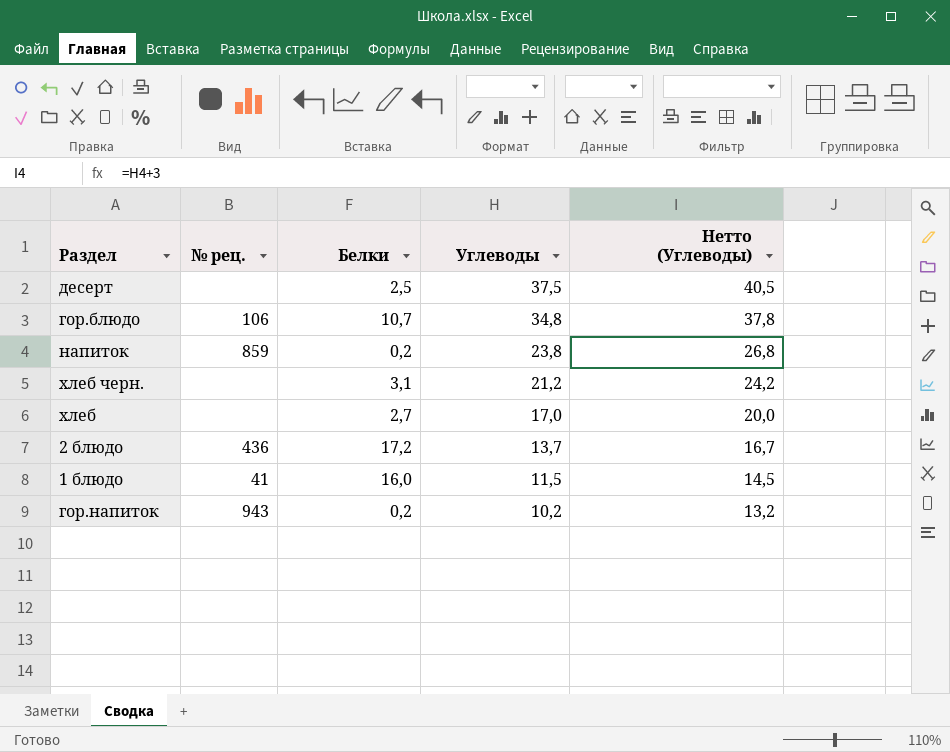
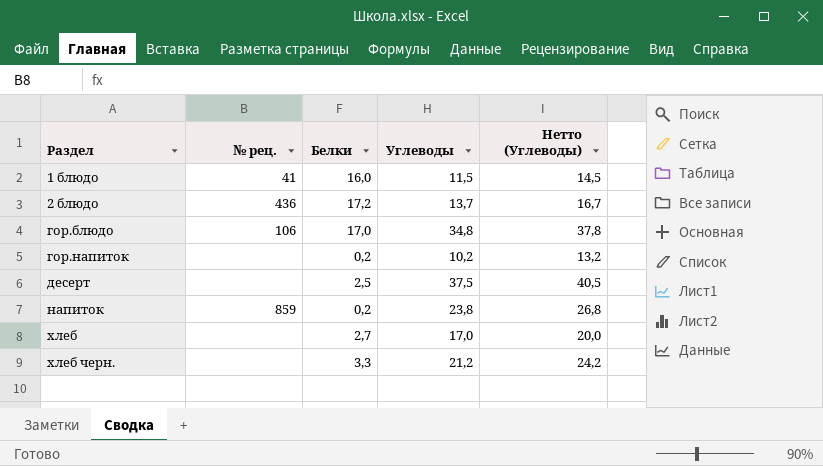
row order: Углеводы descending -> Раздел ascending
гор.блюдо | Белки: 10,7 -> 17,0
гор.напиток | № рец.: 943 -> none
хлеб черн. | Белки: 3,1 -> 3,3

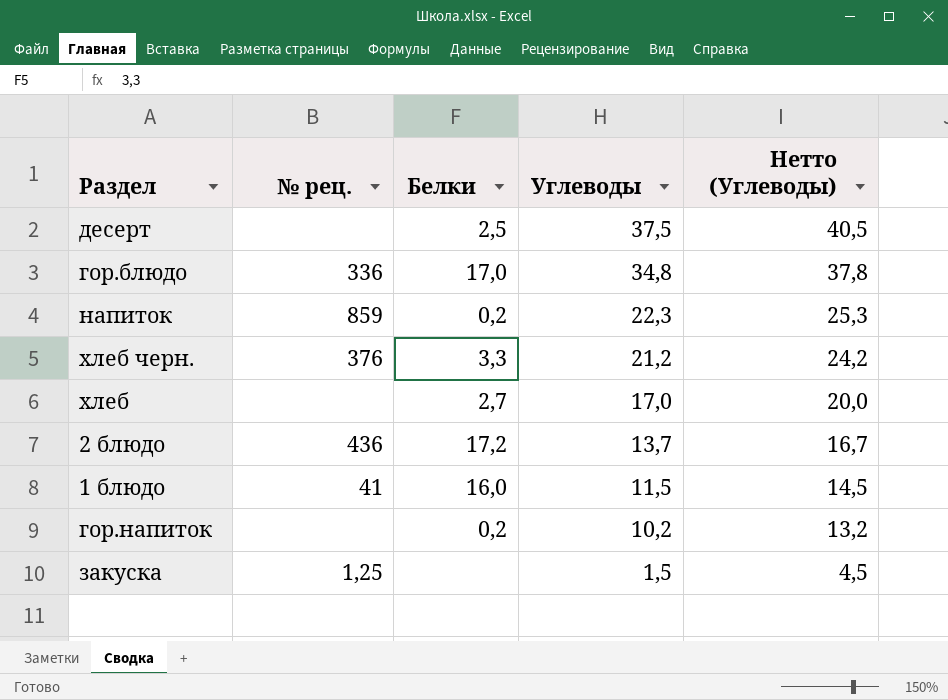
row order: Раздел ascending -> Углеводы descending
гор.блюдо | № рец.: 106 -> 336
напиток | Углеводы: 23,8 -> 22,3
напиток | Нетто (Углеводы): 26,8 -> 25,3
хлеб черн. | № рец.: none -> 376
row закуска: none -> 1,25 | none | 1,5 | 4,5

